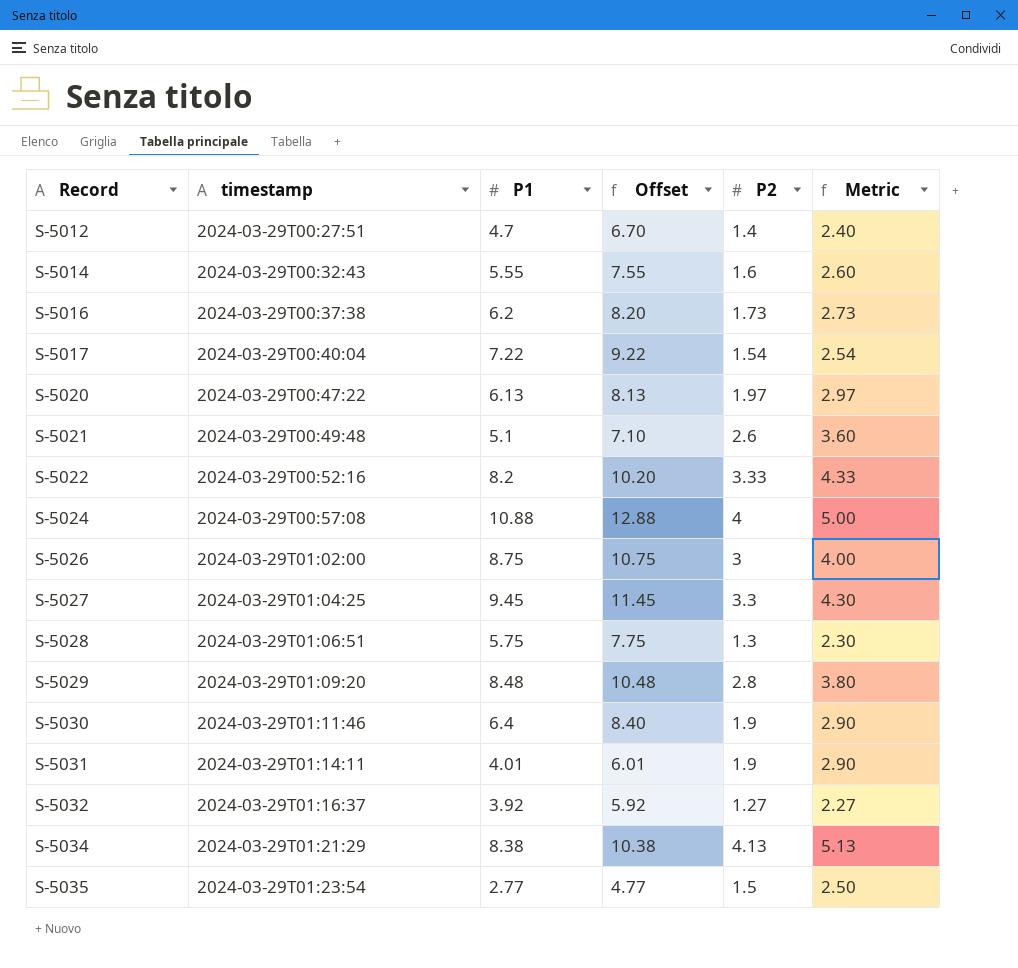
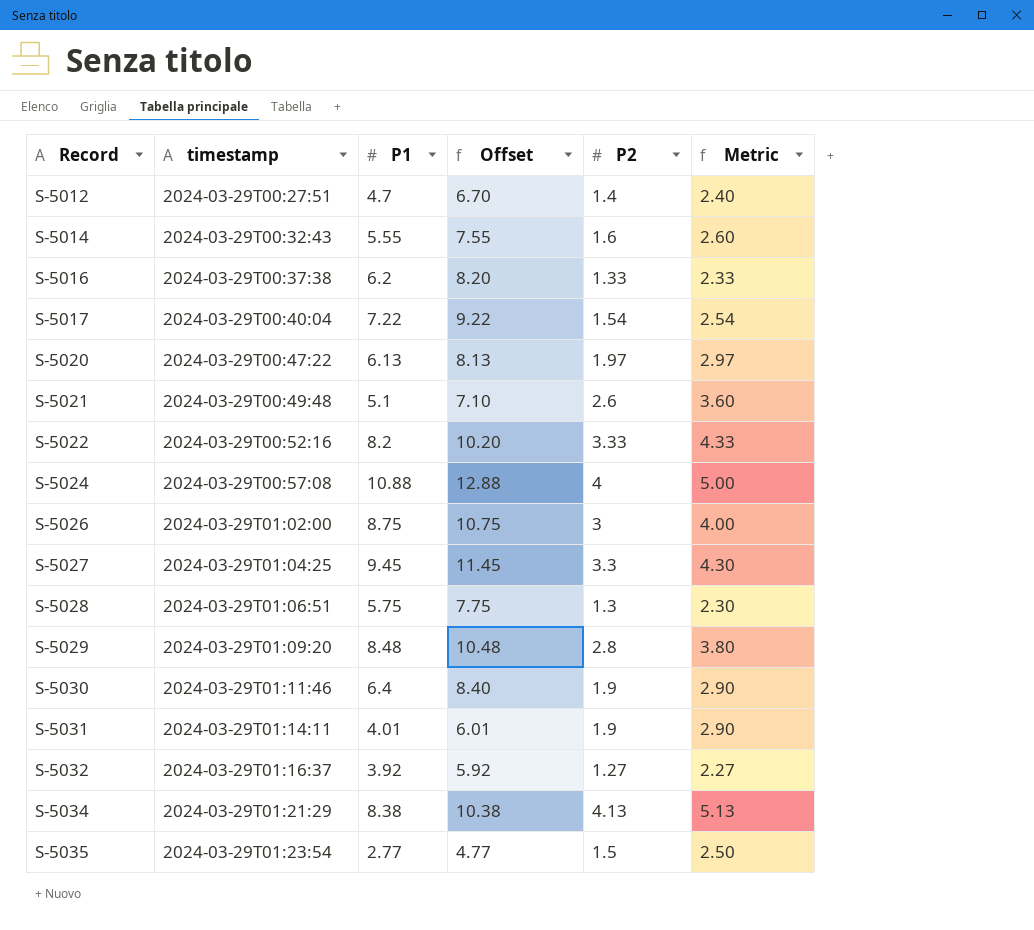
S-5016 | P2: 1.73 -> 1.33
S-5016 | Metric: 2.73 -> 2.33

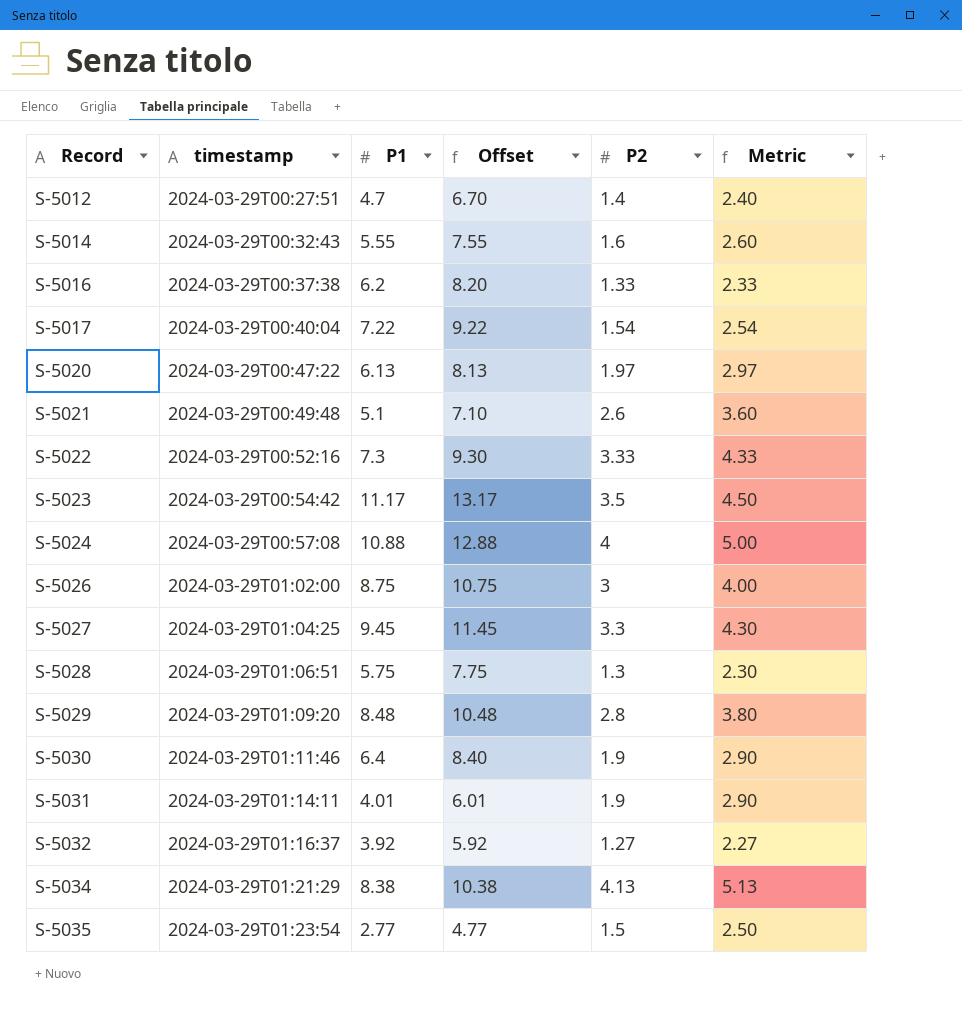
S-5022 | P1: 8.2 -> 7.3
S-5022 | Offset: 10.20 -> 9.30
row S-5023: none -> 2024-03-29T00:54:42 | 11.17 | 13.17 | 3.5 | 4.50

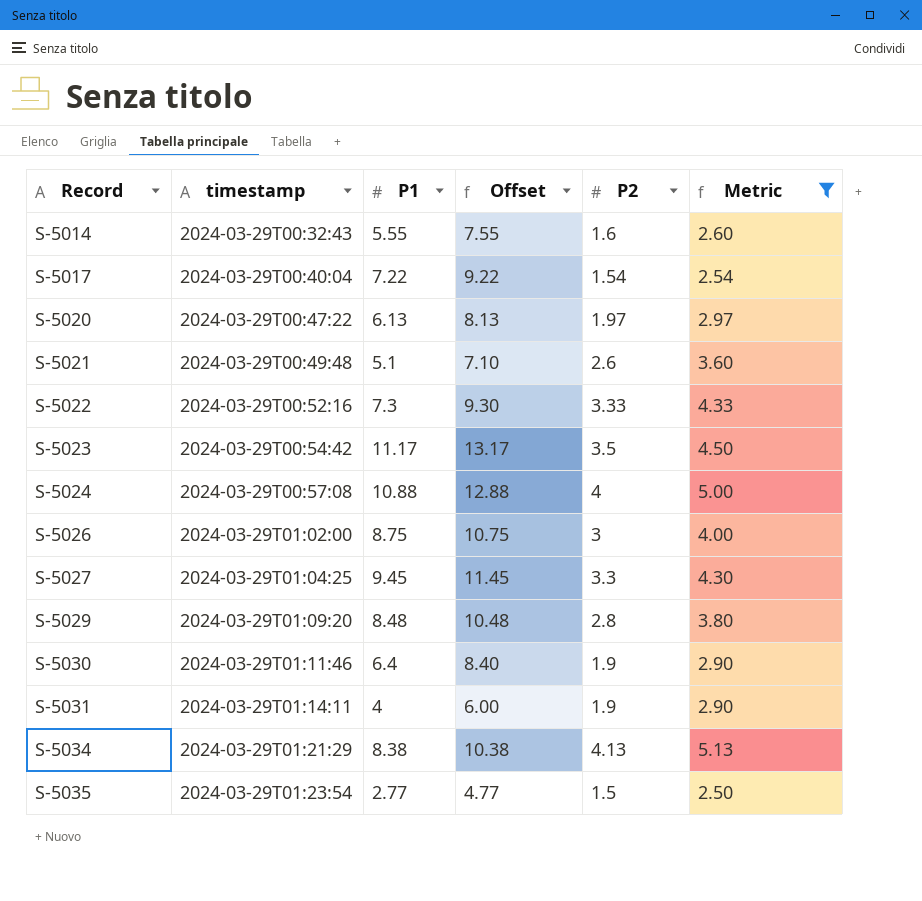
filter: none -> Metric >= 2.50
S-5031 | P1: 4.01 -> 4
S-5031 | Offset: 6.01 -> 6.00

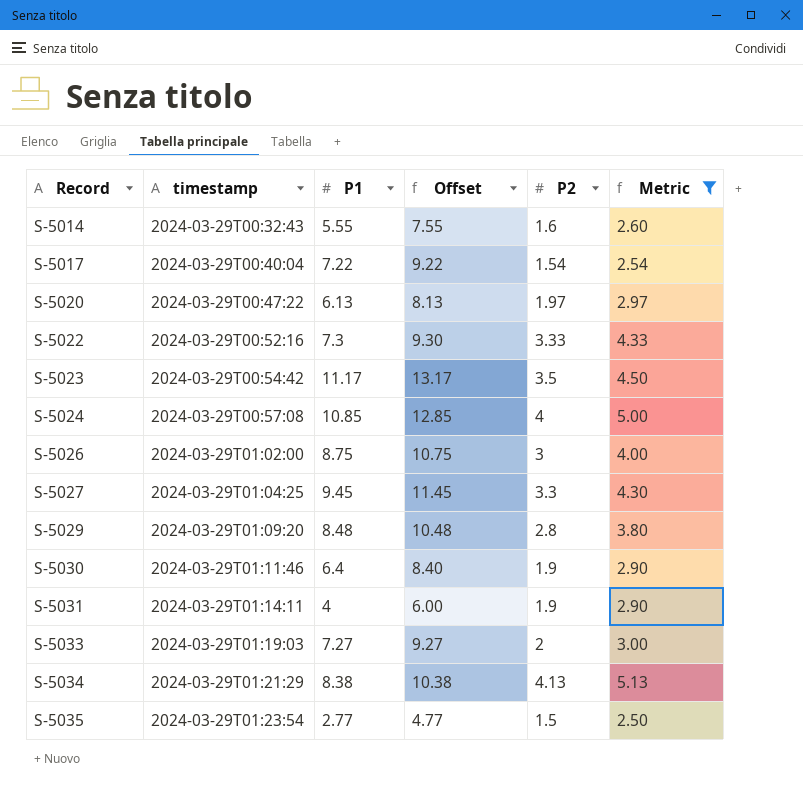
row S-5021: 2024-03-29T00:49:48 | 5.1 | 7.10 | 2.6 | 3.60 -> none
S-5024 | P1: 10.88 -> 10.85
S-5024 | Offset: 12.88 -> 12.85
row S-5033: none -> 2024-03-29T01:19:03 | 7.27 | 9.27 | 2 | 3.00

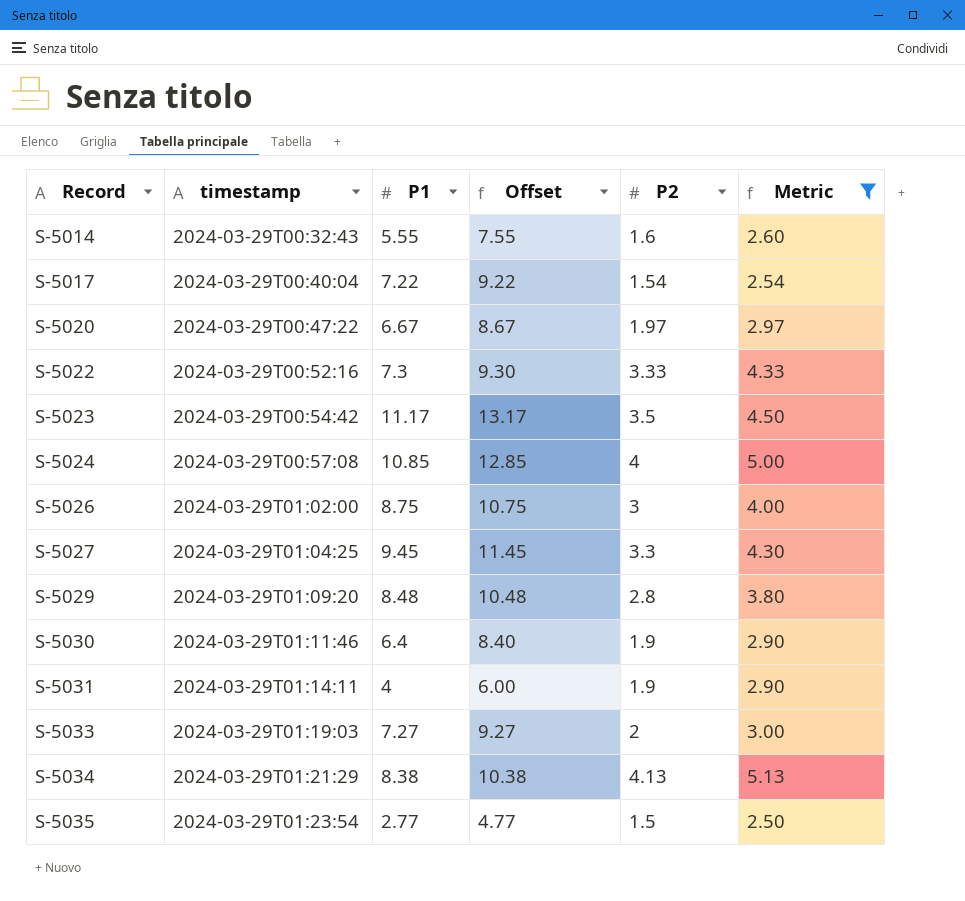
S-5020 | P1: 6.13 -> 6.67
S-5020 | Offset: 8.13 -> 8.67

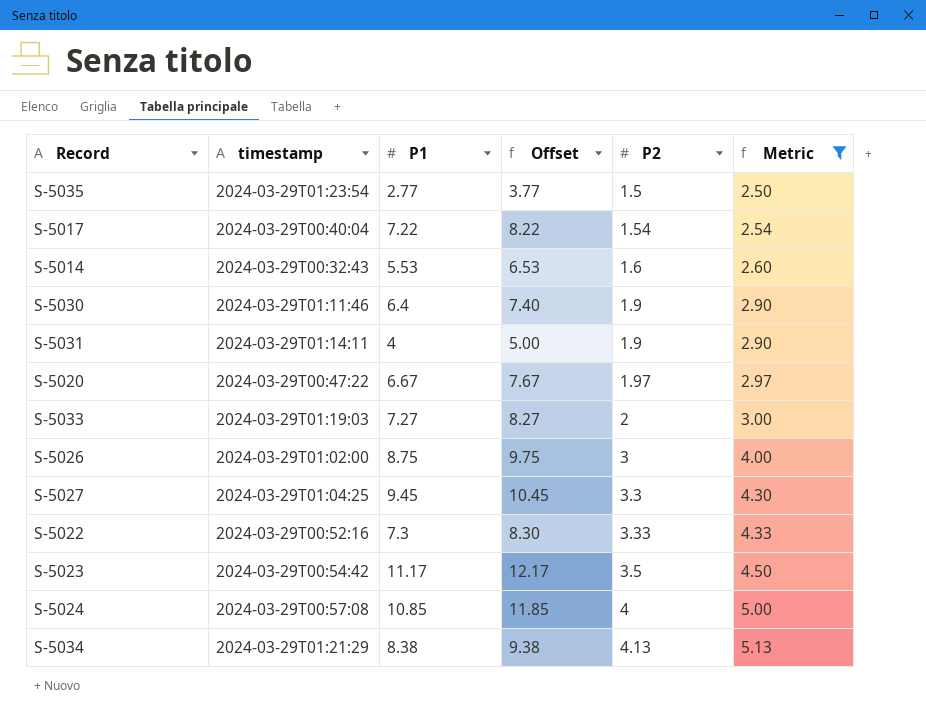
row order: Record ascending -> P2 ascending
column Offset | formula: [P1] + 2 -> [P1] + 1
row S-5029: 2024-03-29T01:09:20 | 8.48 | 10.48 | 2.8 | 3.80 -> none
S-5014 | P1: 5.55 -> 5.53

